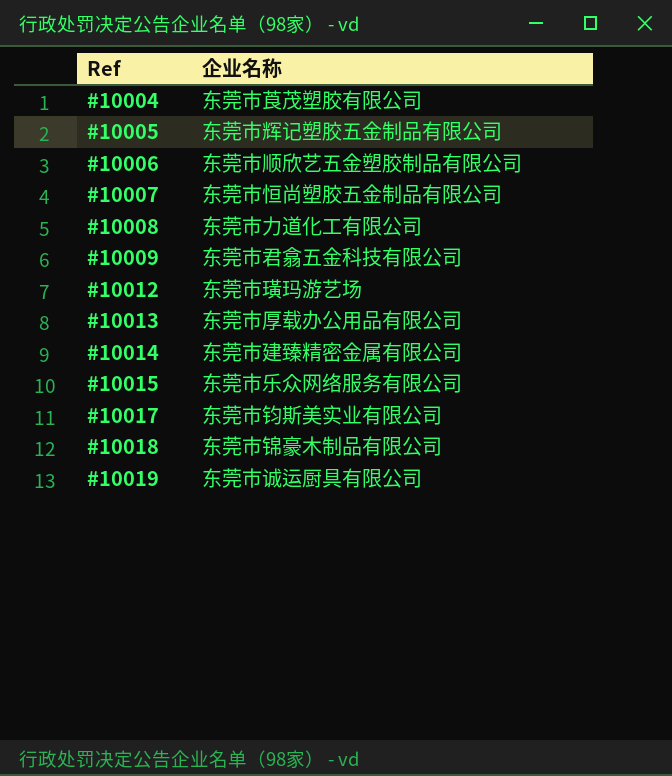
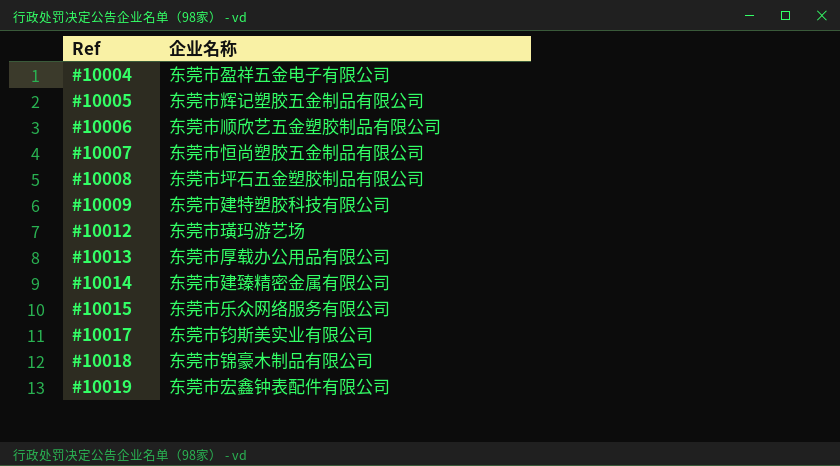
#10004 | 企业名称: 东莞市莨茂塑胶有限公司 -> 东莞市盈祥五金电子有限公司
#10008 | 企业名称: 东莞市力道化工有限公司 -> 东莞市坪石五金塑胶制品有限公司
#10009 | 企业名称: 东莞市君翕五金科技有限公司 -> 东莞市建特塑胶科技有限公司
#10019 | 企业名称: 东莞市诚运厨具有限公司 -> 东莞市宏鑫钟表配件有限公司

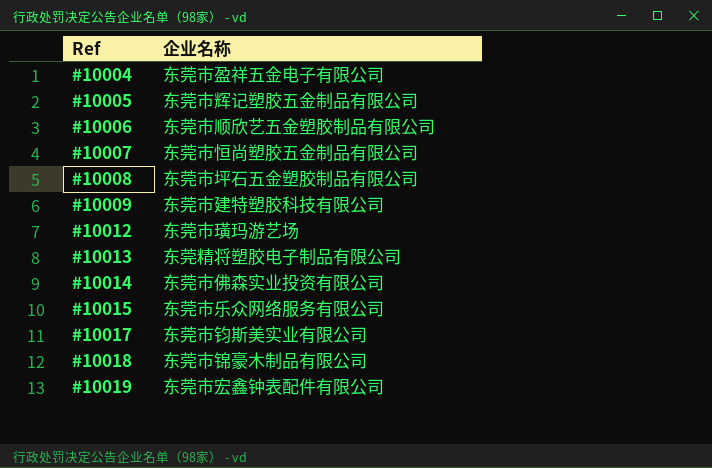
#10013 | 企业名称: 东莞市厚载办公用品有限公司 -> 东莞精将塑胶电子制品有限公司
#10014 | 企业名称: 东莞市建臻精密金属有限公司 -> 东莞市佛森实业投资有限公司

